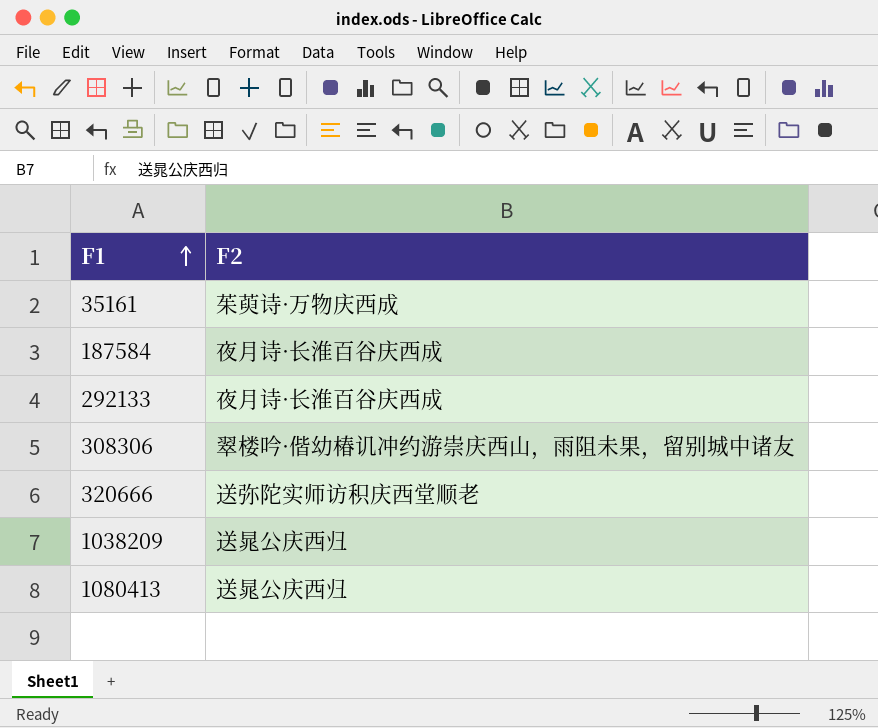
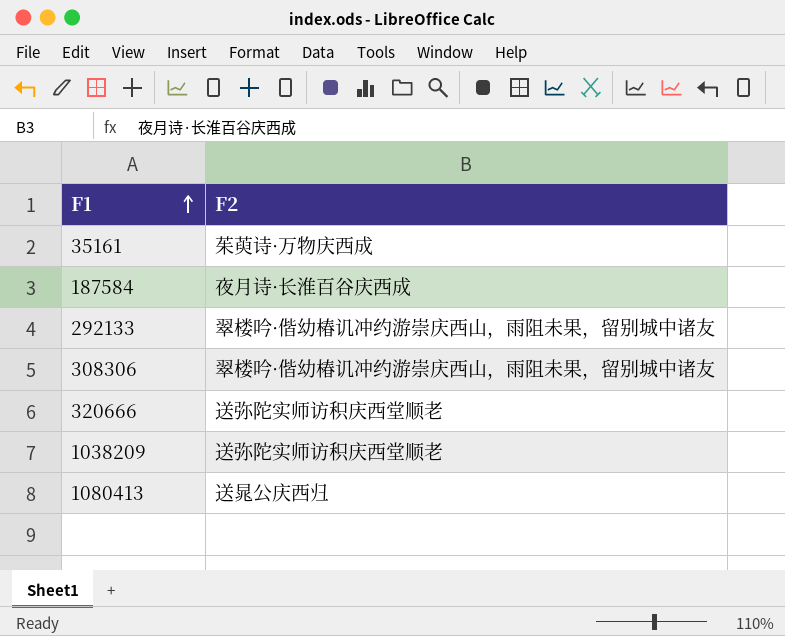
292133 | F2: 夜月诗·长淮百谷庆西成 -> 翠楼吟·偕幼椿讥冲约游崇庆西山，雨阻未果，留别城中诸友
1038209 | F2: 送晁公庆西归 -> 送弥陀实师访积庆西堂顺老

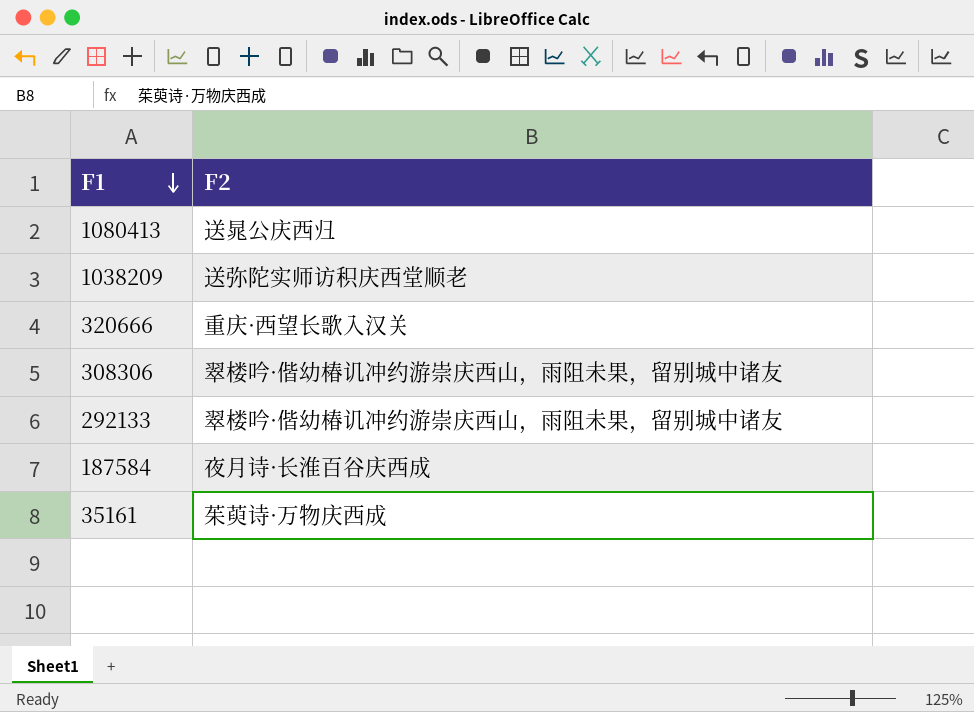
row order: F1 ascending -> F1 descending
320666 | F2: 送弥陀实师访积庆西堂顺老 -> 重庆·西望长歌入汉关

